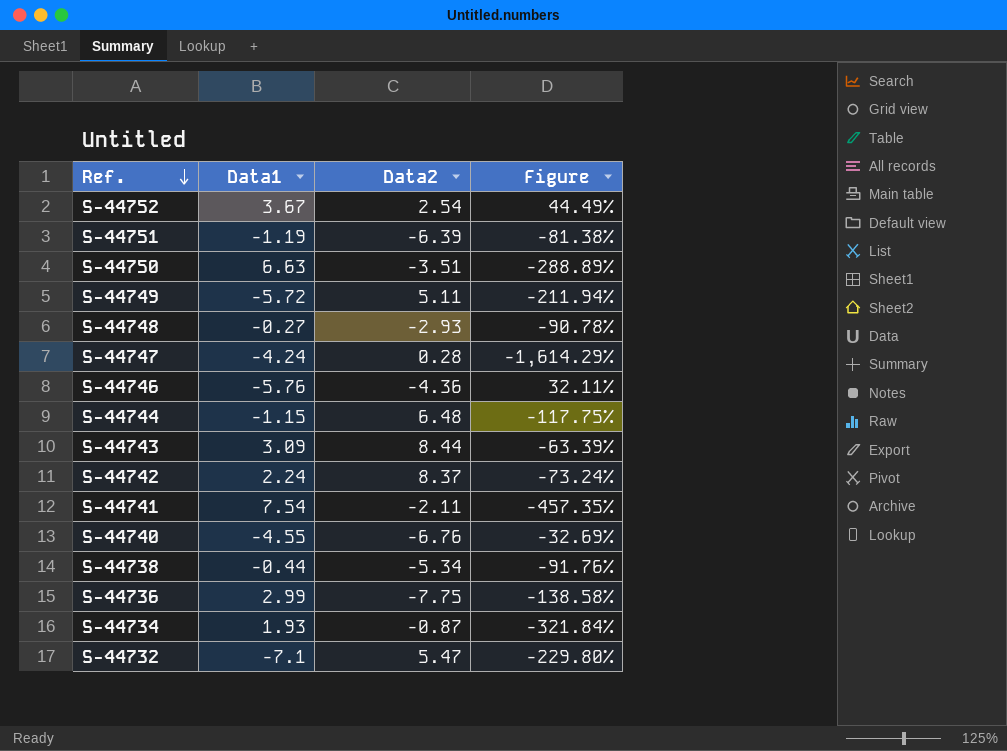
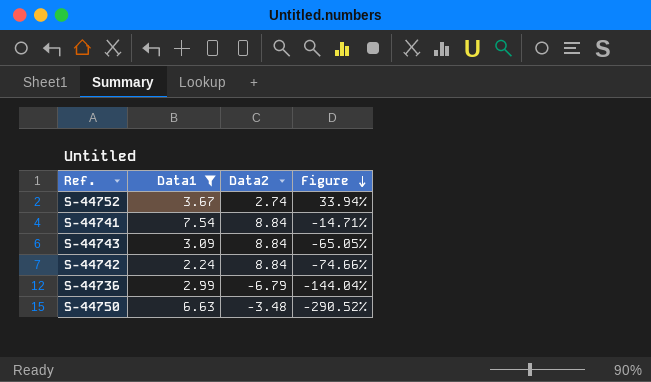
filter: none -> Data1 >= 2.24
row order: Ref. descending -> Figure descending
S-44752 | Data2: 2.54 -> 2.74
S-44752 | Figure: 44.49% -> 33.94%
S-44741 | Data2: -2.11 -> 8.84
S-44741 | Figure: -457.35% -> -14.71%
S-44743 | Data2: 8.44 -> 8.84
S-44743 | Figure: -63.39% -> -65.05%
S-44742 | Data2: 8.37 -> 8.84
S-44742 | Figure: -73.24% -> -74.66%
S-44736 | Data2: -7.75 -> -6.79
S-44736 | Figure: -138.58% -> -144.04%
S-44750 | Data2: -3.51 -> -3.48
S-44750 | Figure: -288.89% -> -290.52%

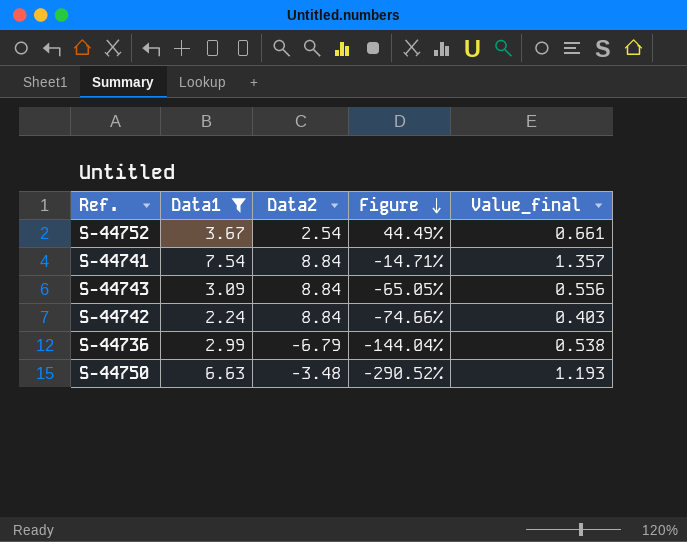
column Value_final | formula: none -> [Data1] * 0.18
S-44752 | Data2: 2.74 -> 2.54
S-44752 | Figure: 33.94% -> 44.49%

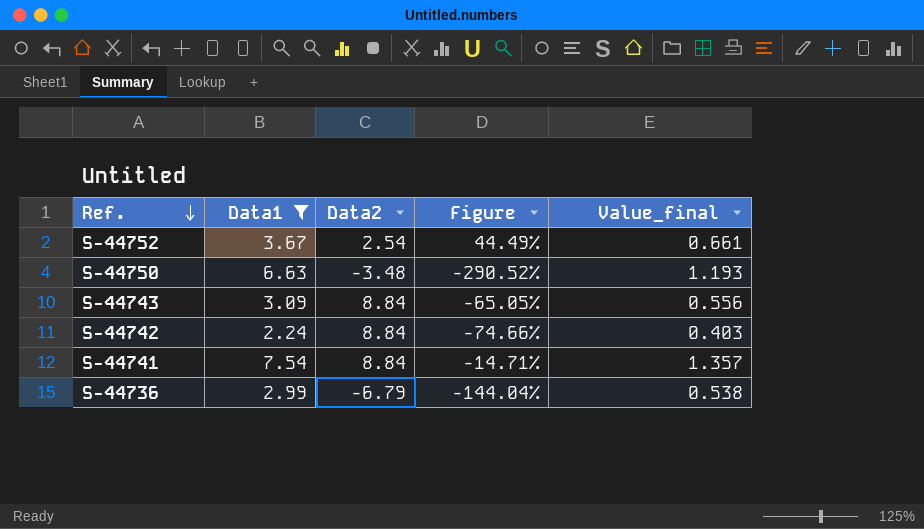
row order: Figure descending -> Ref. descending

